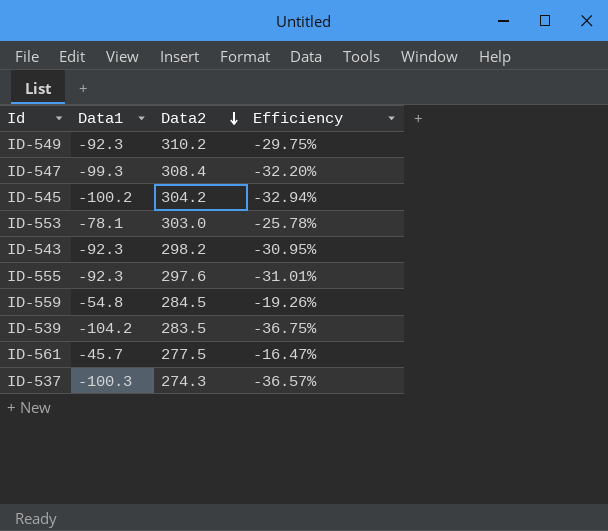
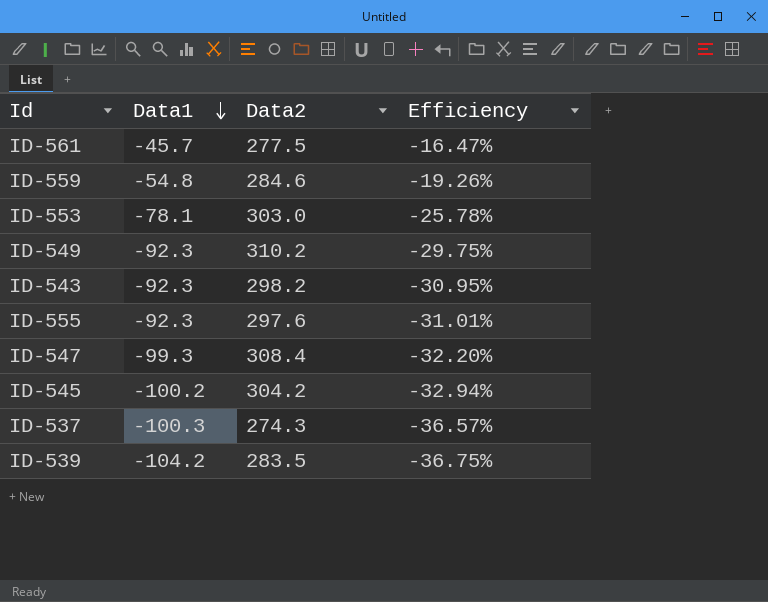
row order: Data2 descending -> Data1 descending
ID-559 | Data2: 284.5 -> 284.6

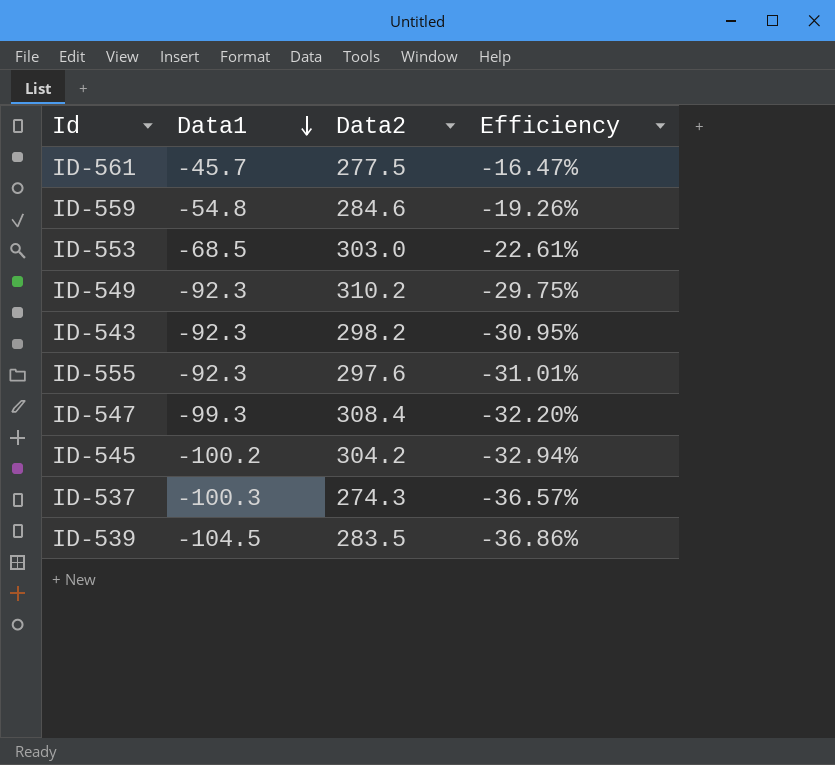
ID-553 | Data1: -78.1 -> -68.5
ID-553 | Efficiency: -25.78% -> -22.61%
ID-539 | Data1: -104.2 -> -104.5
ID-539 | Efficiency: -36.75% -> -36.86%

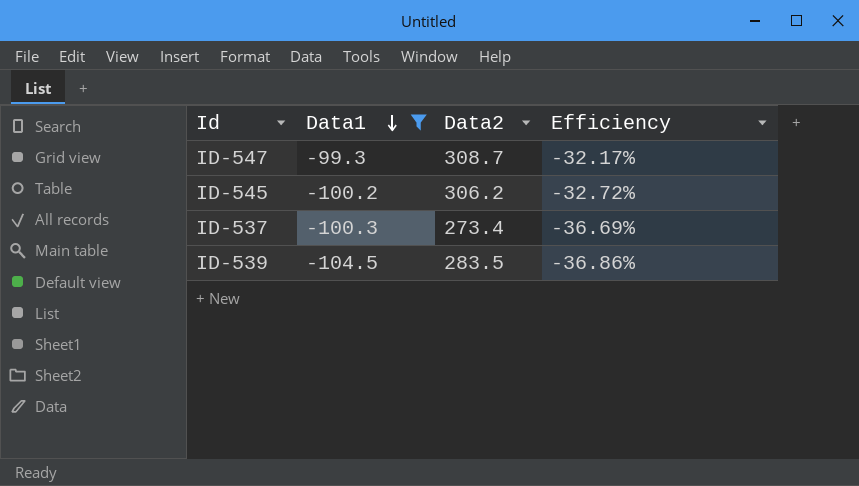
filter: none -> Data1 <= -99.3
ID-547 | Data2: 308.4 -> 308.7
ID-547 | Efficiency: -32.20% -> -32.17%
ID-545 | Data2: 304.2 -> 306.2
ID-545 | Efficiency: -32.94% -> -32.72%
ID-537 | Data2: 274.3 -> 273.4
ID-537 | Efficiency: -36.57% -> -36.69%

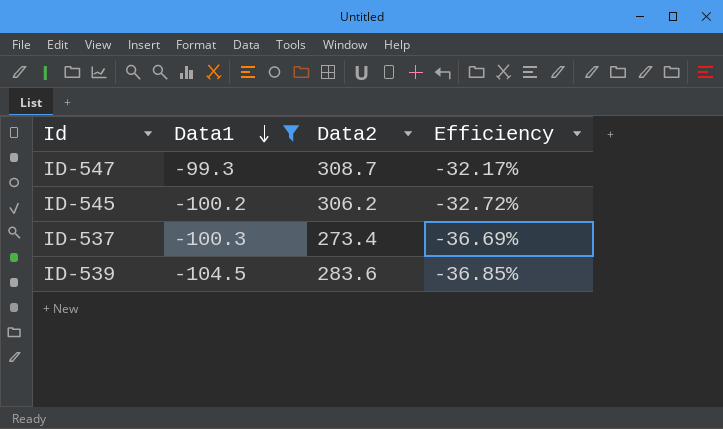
ID-539 | Data2: 283.5 -> 283.6
ID-539 | Efficiency: -36.86% -> -36.85%

